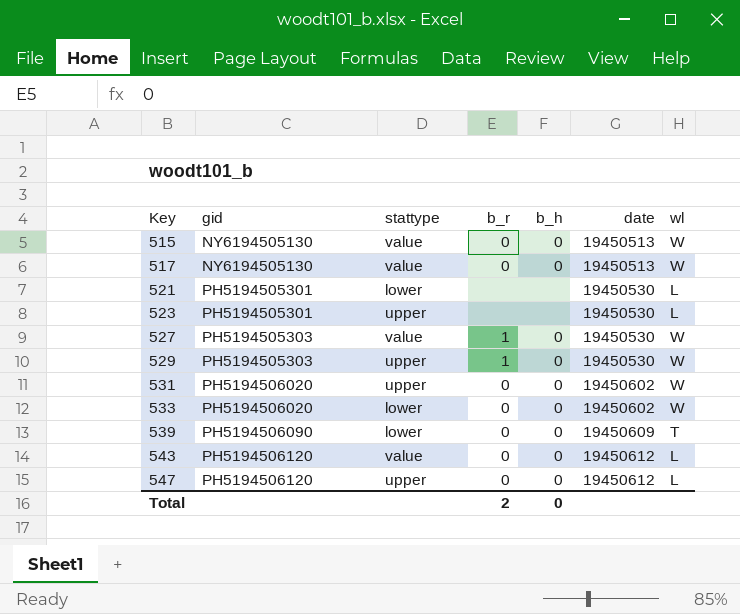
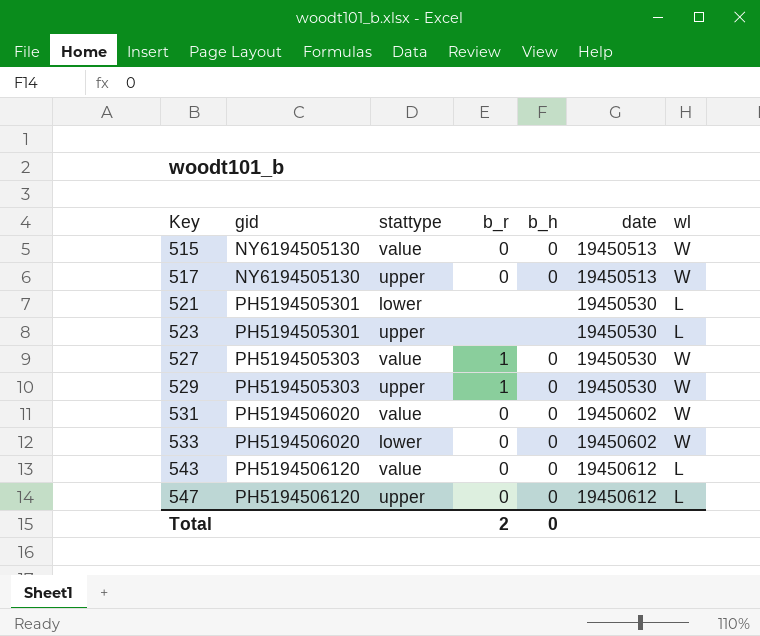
row 539: PH5194506090 | lower | 0 | 0 | 19450609 | T -> none
517 | stattype: value -> upper
531 | stattype: upper -> value

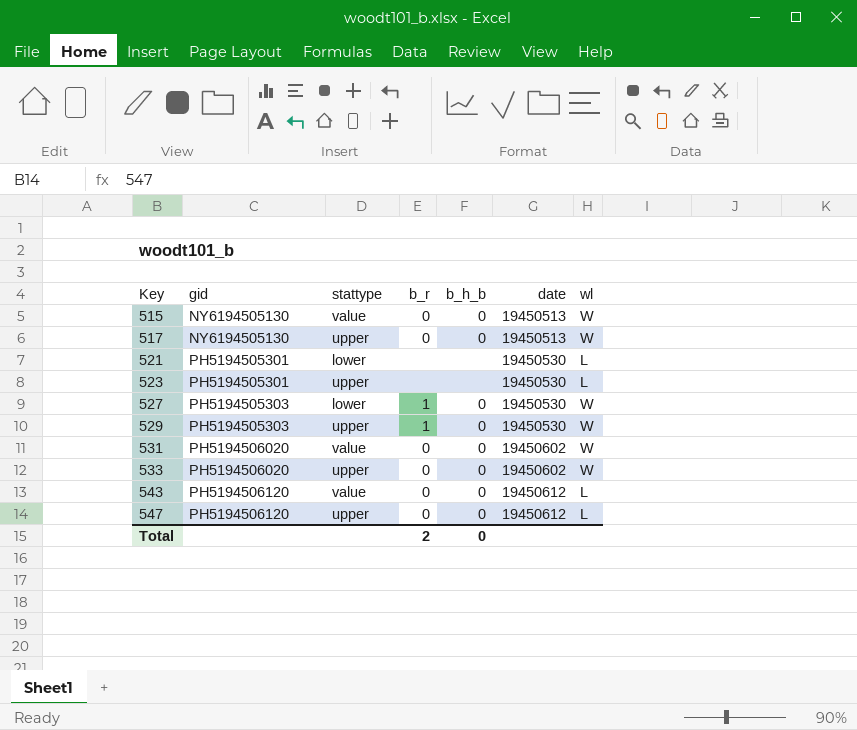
column name: b_h -> b_h_b
527 | stattype: value -> lower
533 | stattype: lower -> upper

